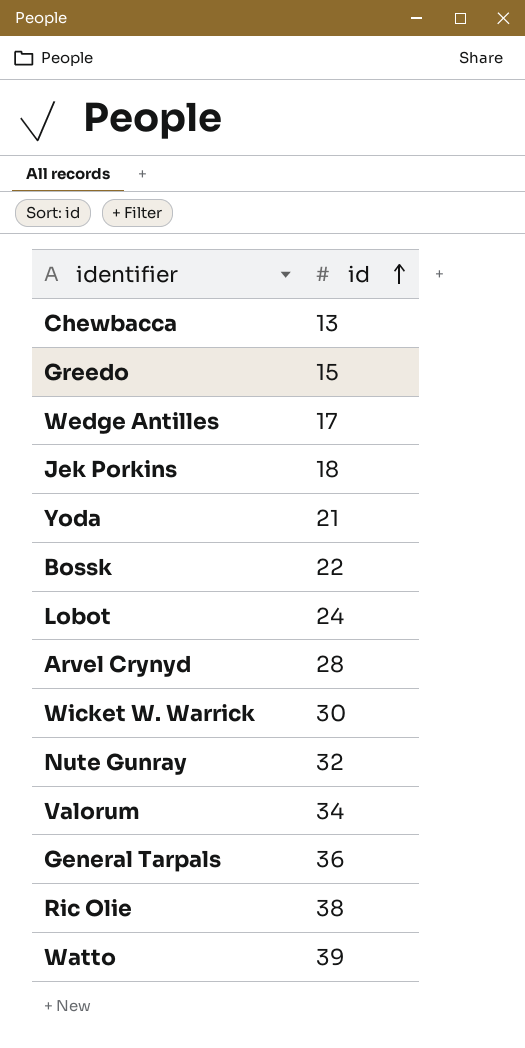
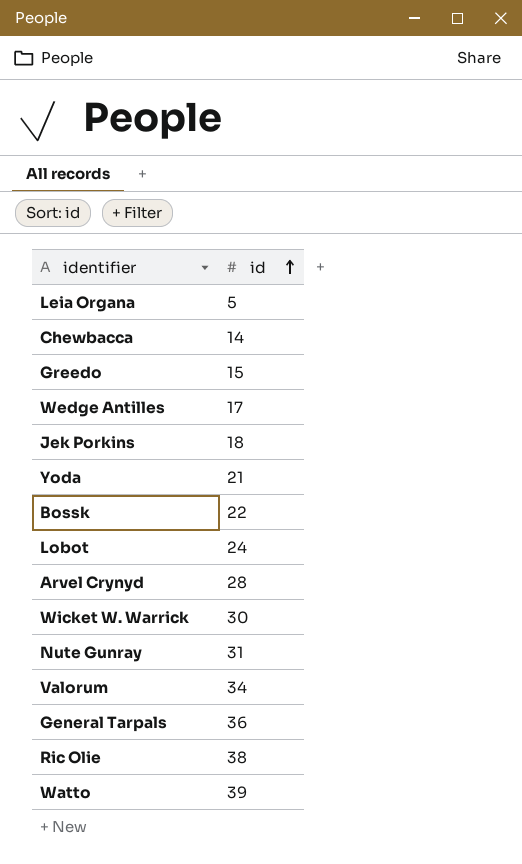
row Leia Organa: none -> 5
Chewbacca | id: 13 -> 14
Nute Gunray | id: 32 -> 31

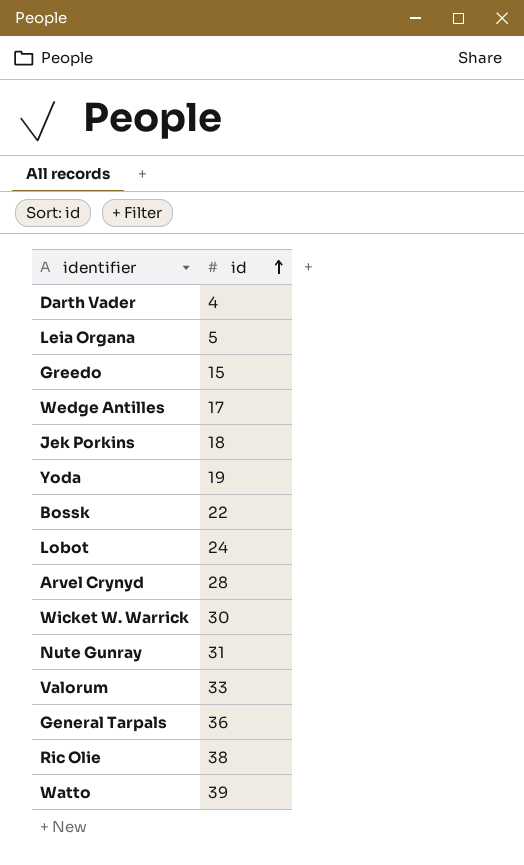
row Chewbacca: 14 -> none
row Darth Vader: none -> 4
Yoda | id: 21 -> 19
Valorum | id: 34 -> 33

